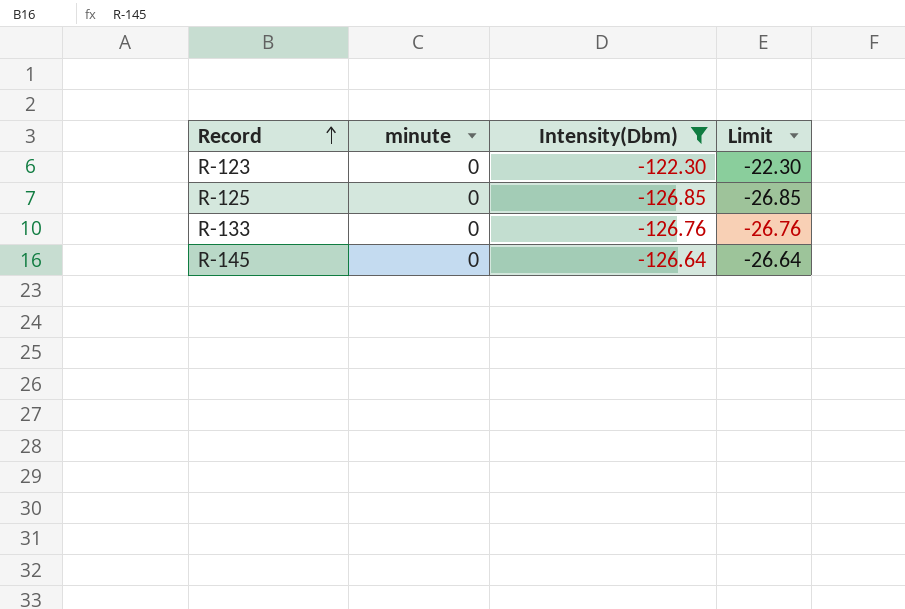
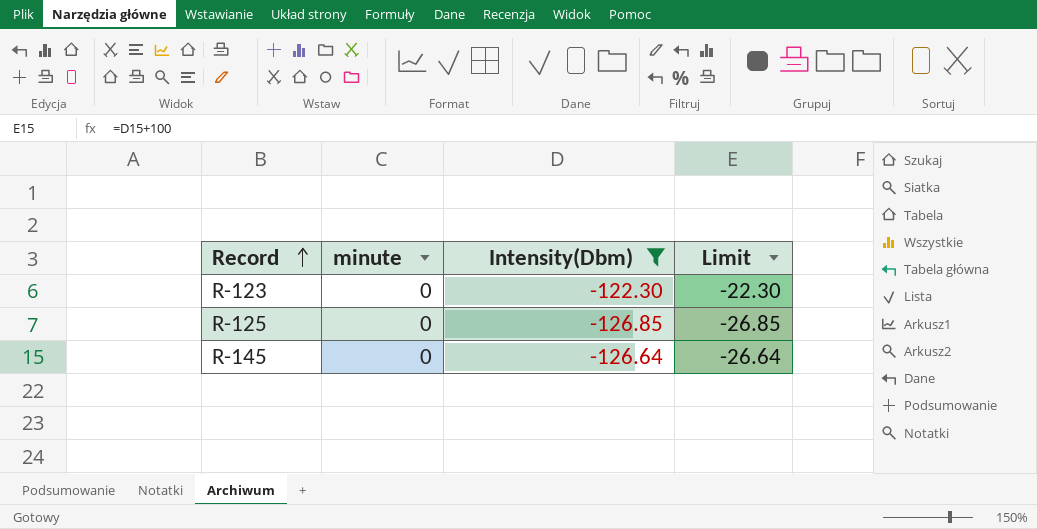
row R-133: 0 | -126.76 | -26.76 -> none

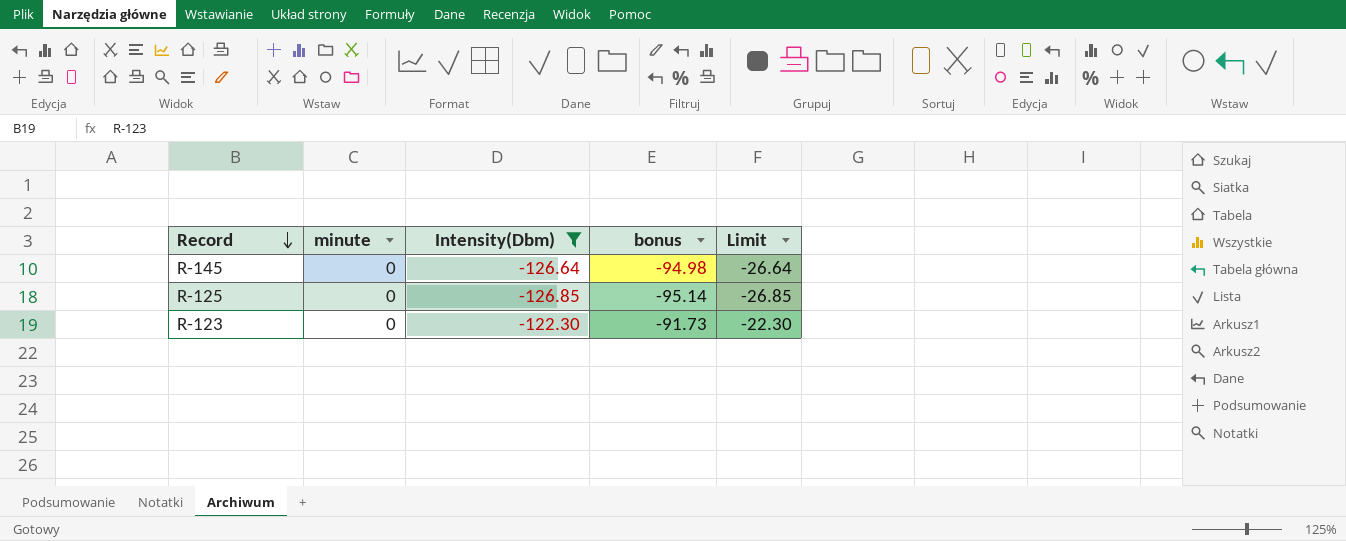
row order: Record ascending -> Record descending
column bonus | formula: none -> [Intensity(Dbm)] * 0.75

